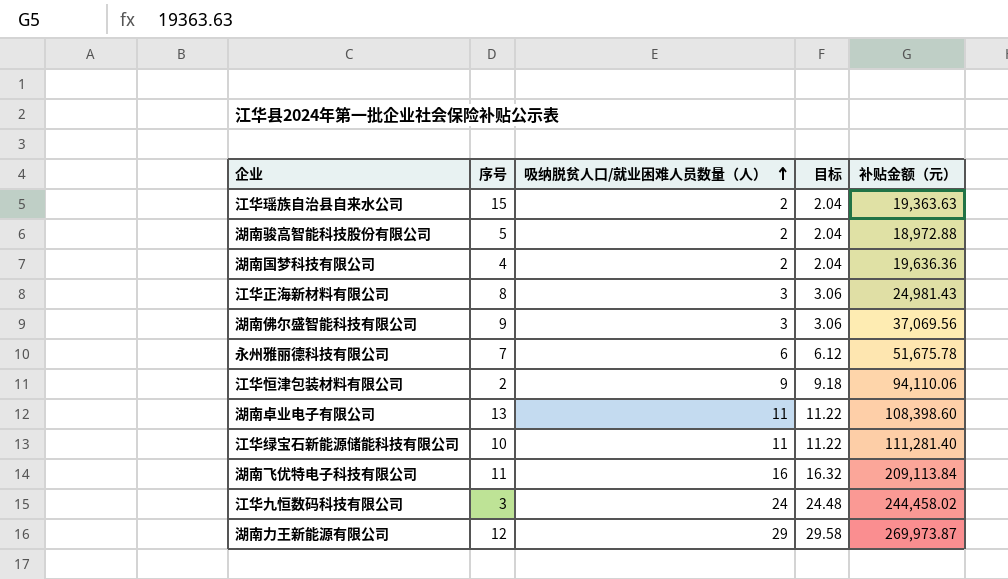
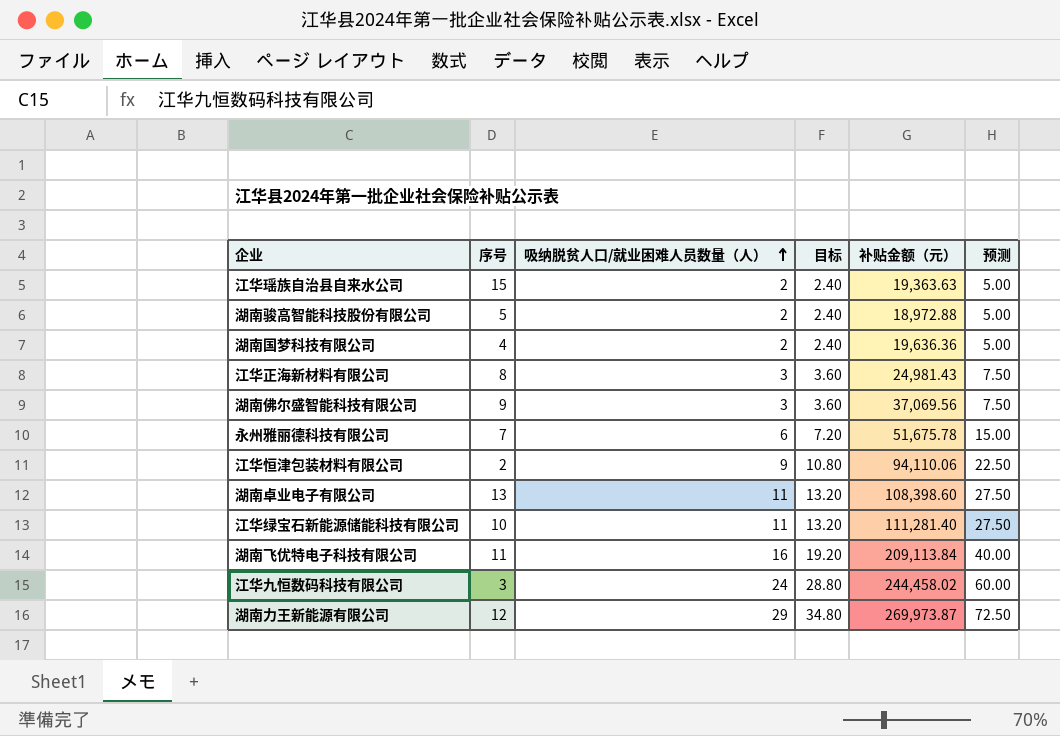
column 目标 | formula: [吸纳脱贫人口/就业困难人员数量（人）] * 1.02 -> [吸纳脱贫人口/就业困难人员数量（人）] * 1.2
column 预测 | formula: none -> [吸纳脱贫人口/就业困难人员数量（人）] * 2.5

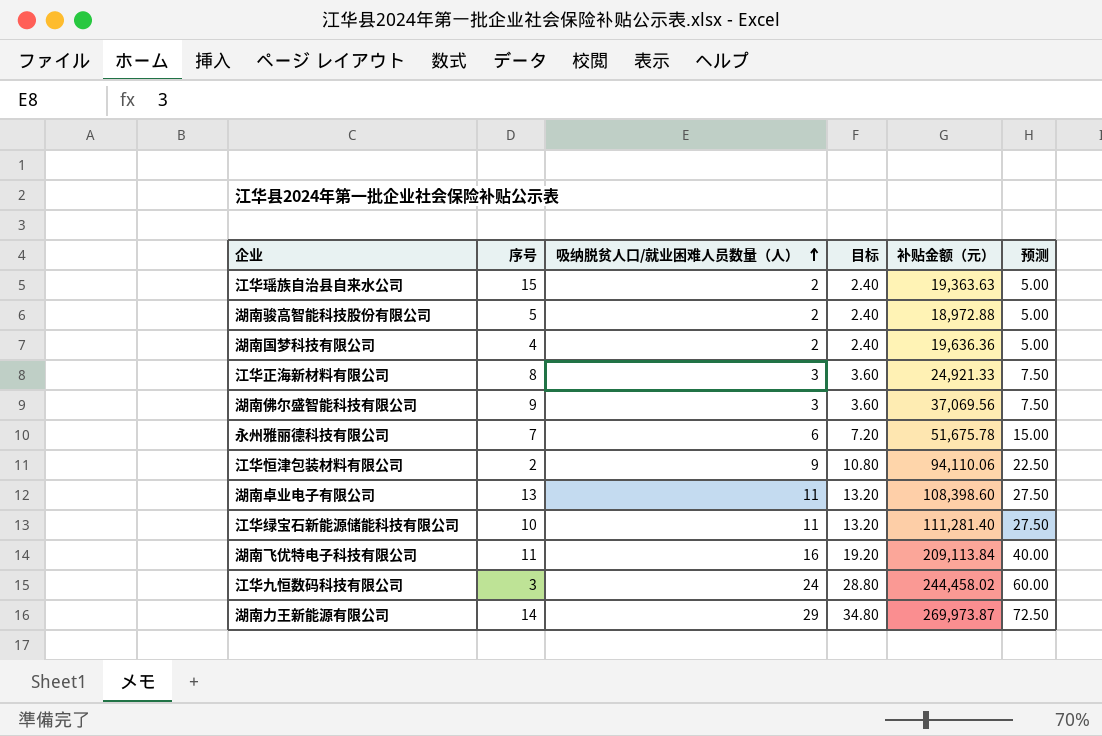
江华正海新材料有限公司 | 补贴金额（元）: 24,981.43 -> 24,921.33
湖南力王新能源有限公司 | 序号: 12 -> 14

